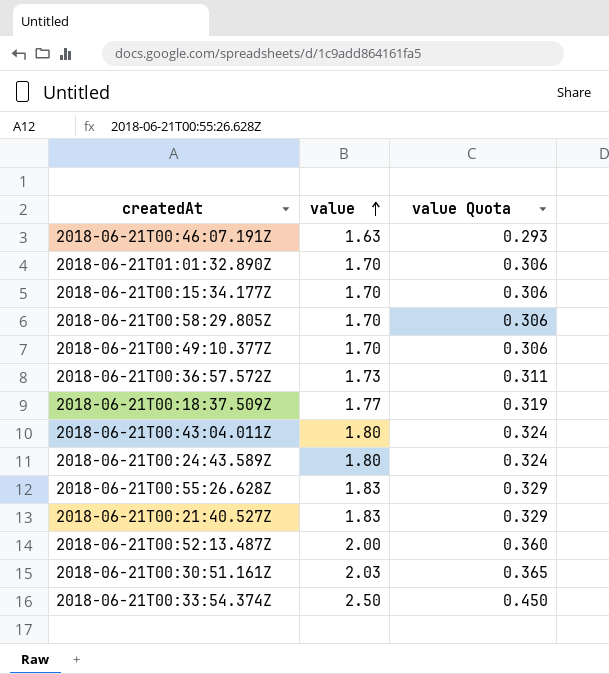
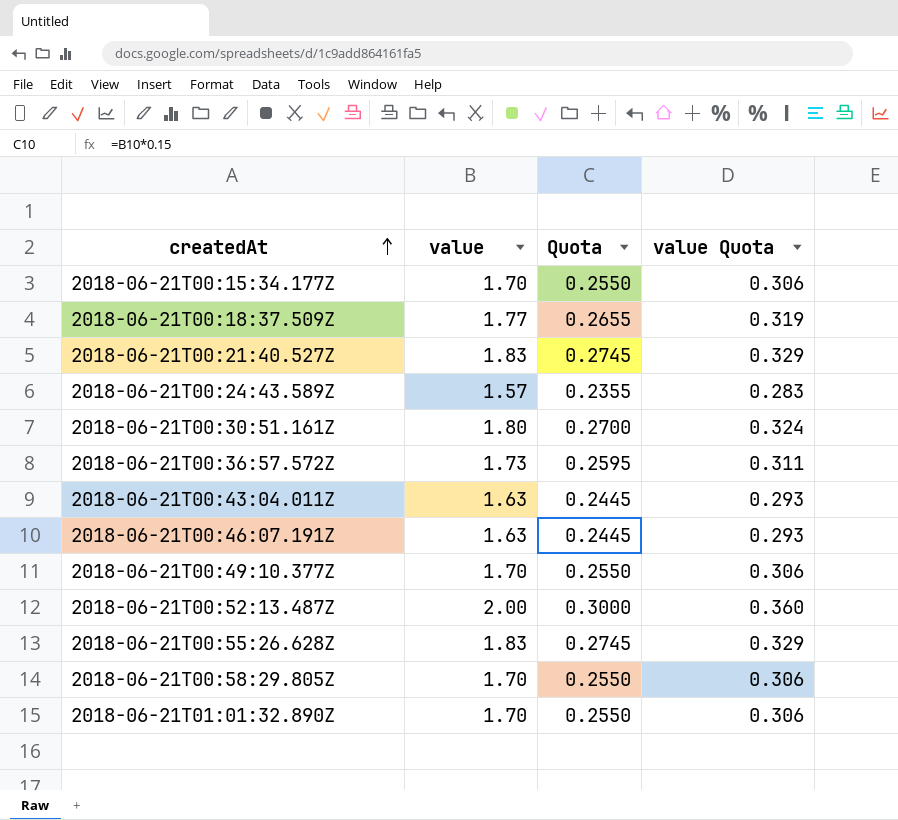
row order: value ascending -> createdAt ascending
column Quota | formula: none -> [value] * 0.15
row 2018-06-21T00:33:54.374Z: 2.50 | 0.450 -> none
2018-06-21T00:24:43.589Z | value: 1.80 -> 1.57
2018-06-21T00:24:43.589Z | value Quota: 0.324 -> 0.283
2018-06-21T00:30:51.161Z | value: 2.03 -> 1.80
2018-06-21T00:30:51.161Z | value Quota: 0.365 -> 0.324
2018-06-21T00:43:04.011Z | value: 1.80 -> 1.63
2018-06-21T00:43:04.011Z | value Quota: 0.324 -> 0.293

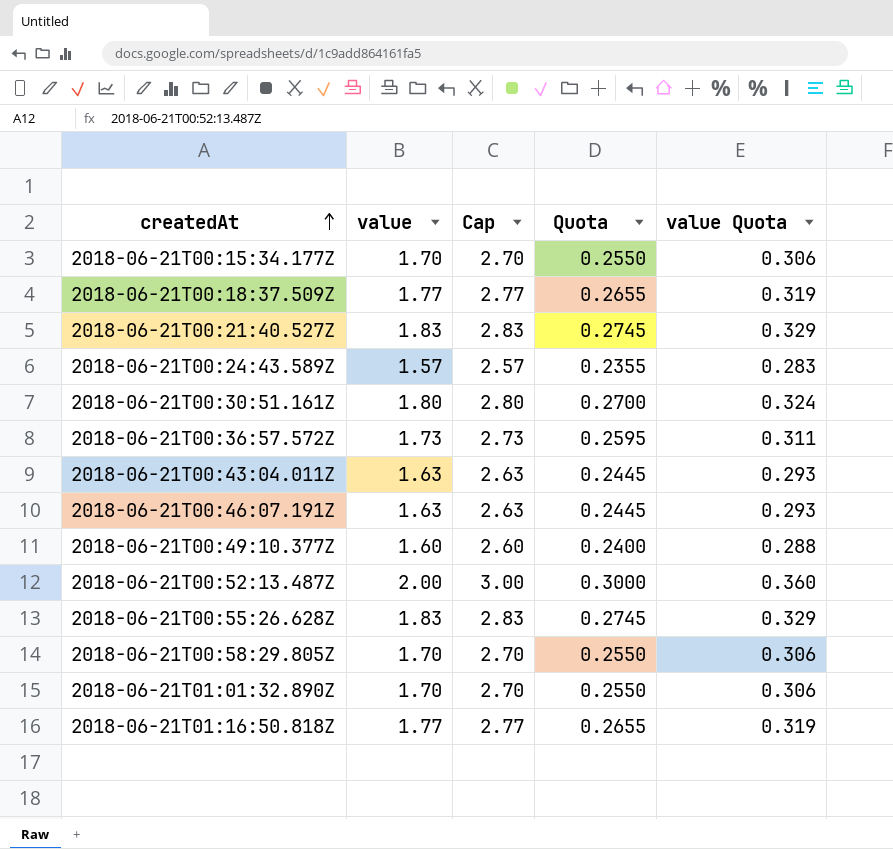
column Cap | formula: none -> [value] + 1
2018-06-21T00:49:10.377Z | value: 1.70 -> 1.60
2018-06-21T00:49:10.377Z | Quota: 0.2550 -> 0.2400
2018-06-21T00:49:10.377Z | value Quota: 0.306 -> 0.288
row 2018-06-21T01:16:50.818Z: none -> 1.77 | 2.77 | 0.2655 | 0.319

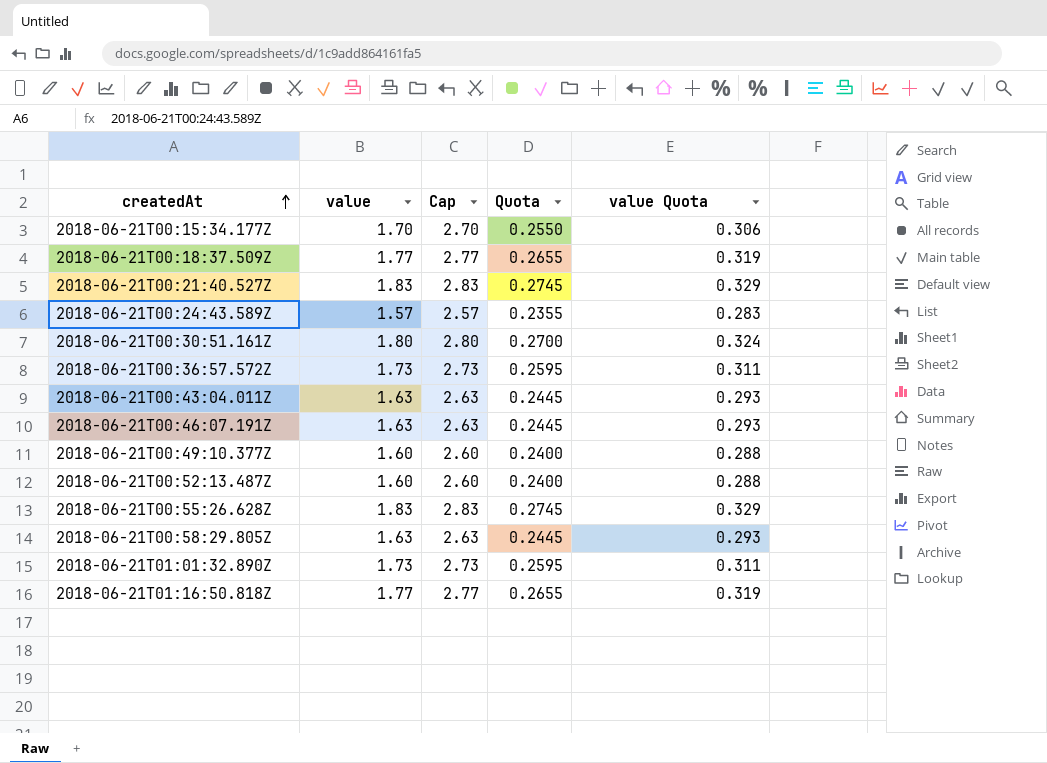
2018-06-21T00:52:13.487Z | value: 2.00 -> 1.60
2018-06-21T00:52:13.487Z | Cap: 3.00 -> 2.60
2018-06-21T00:52:13.487Z | Quota: 0.3000 -> 0.2400
2018-06-21T00:52:13.487Z | value Quota: 0.360 -> 0.288
2018-06-21T00:58:29.805Z | value: 1.70 -> 1.63
2018-06-21T00:58:29.805Z | Cap: 2.70 -> 2.63
2018-06-21T00:58:29.805Z | Quota: 0.2550 -> 0.2445
2018-06-21T00:58:29.805Z | value Quota: 0.306 -> 0.293
2018-06-21T01:01:32.890Z | value: 1.70 -> 1.73
2018-06-21T01:01:32.890Z | Cap: 2.70 -> 2.73
2018-06-21T01:01:32.890Z | Quota: 0.2550 -> 0.2595
2018-06-21T01:01:32.890Z | value Quota: 0.306 -> 0.311

